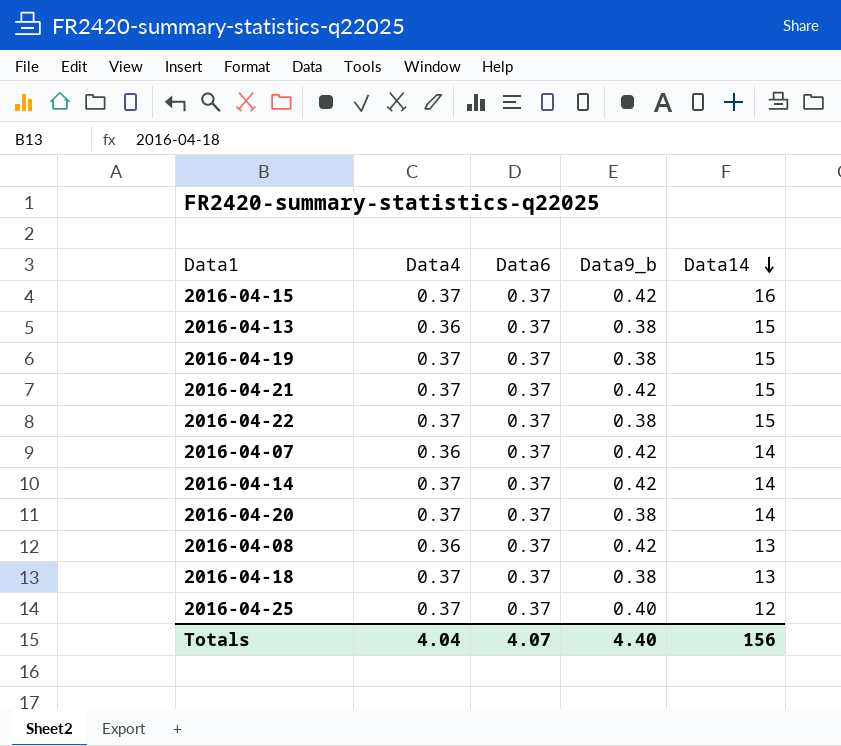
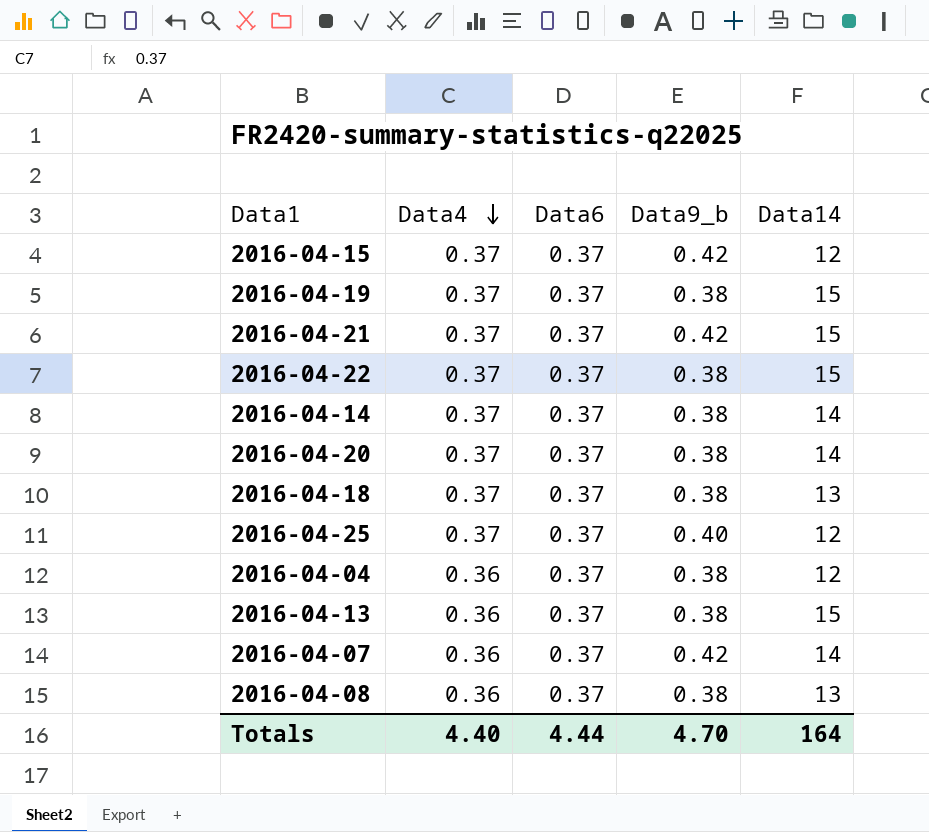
row order: Data14 descending -> Data4 descending
2016-04-15 | Data14: 16 -> 12
2016-04-14 | Data9_b: 0.42 -> 0.38
row 2016-04-04: none -> 0.36 | 0.37 | 0.38 | 12
2016-04-08 | Data9_b: 0.42 -> 0.38
Totals | Data4: 4.04 -> 4.40
Totals | Data6: 4.07 -> 4.44
Totals | Data9_b: 4.40 -> 4.70
Totals | Data14: 156 -> 164

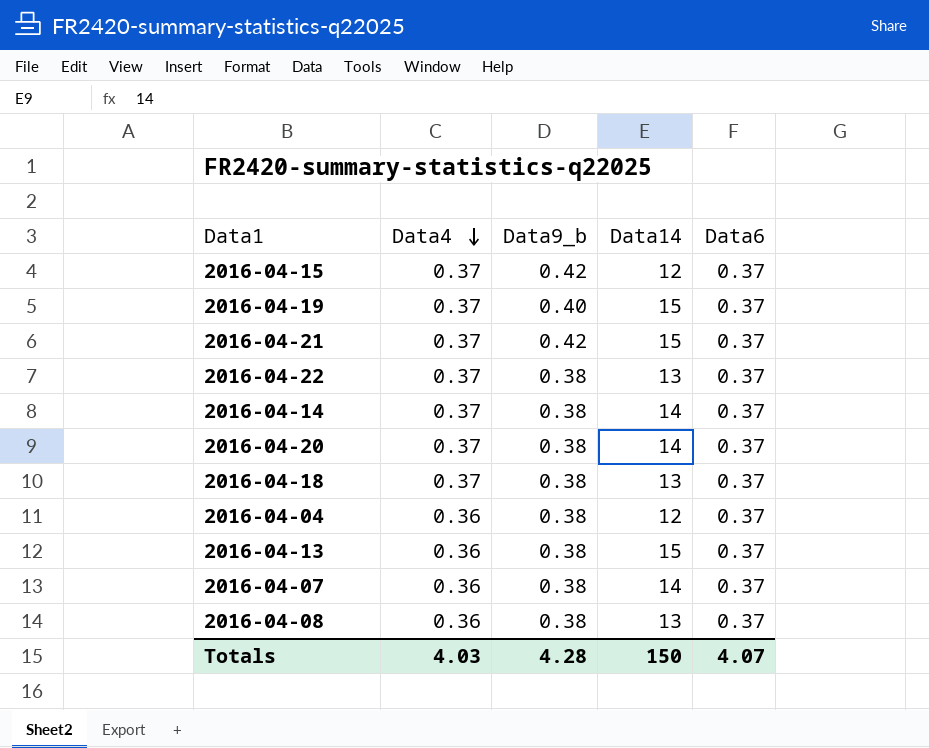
column Data6 | position: 3 -> 5
row 2016-04-25: 0.37 | 0.37 | 0.40 | 12 -> none
2016-04-19 | Data9_b: 0.38 -> 0.40
2016-04-22 | Data14: 15 -> 13
2016-04-07 | Data9_b: 0.42 -> 0.38
Totals | Data4: 4.40 -> 4.03
Totals | Data9_b: 4.70 -> 4.28
Totals | Data14: 164 -> 150
Totals | Data6: 4.44 -> 4.07

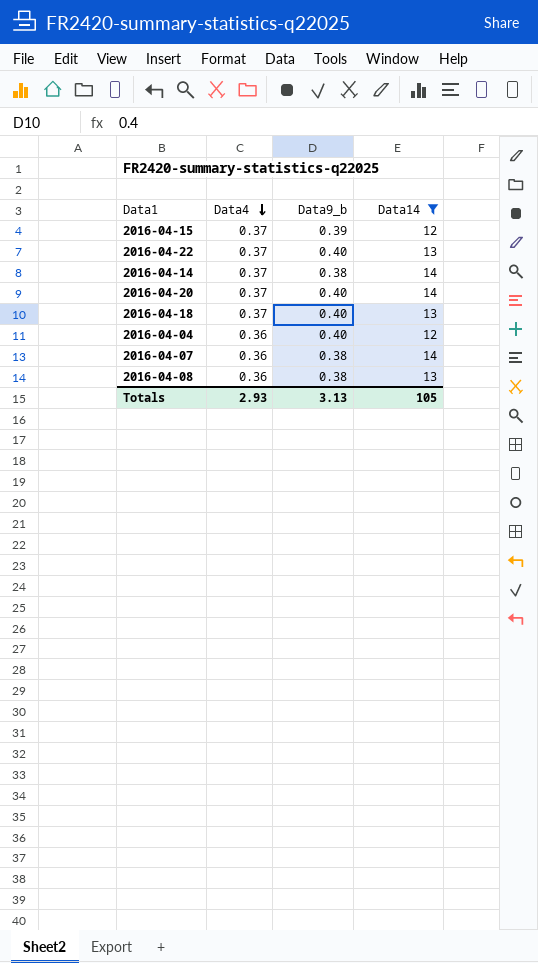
filter: none -> Data14 != 15
column Data6 | position: 5 -> none
2016-04-15 | Data9_b: 0.42 -> 0.39
2016-04-22 | Data9_b: 0.38 -> 0.40
2016-04-20 | Data9_b: 0.38 -> 0.40
2016-04-18 | Data9_b: 0.38 -> 0.40
2016-04-04 | Data9_b: 0.38 -> 0.40
Totals | Data4: 4.03 -> 2.93
Totals | Data9_b: 4.28 -> 3.13
Totals | Data14: 150 -> 105

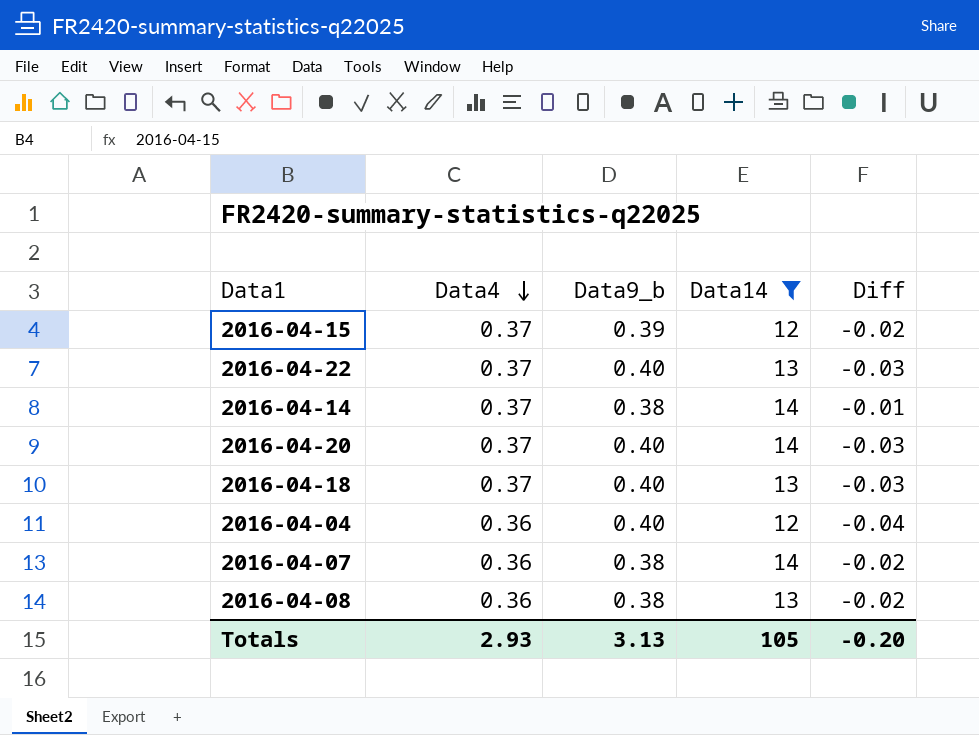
column Diff | formula: none -> [Data4] - [Data9_b]

